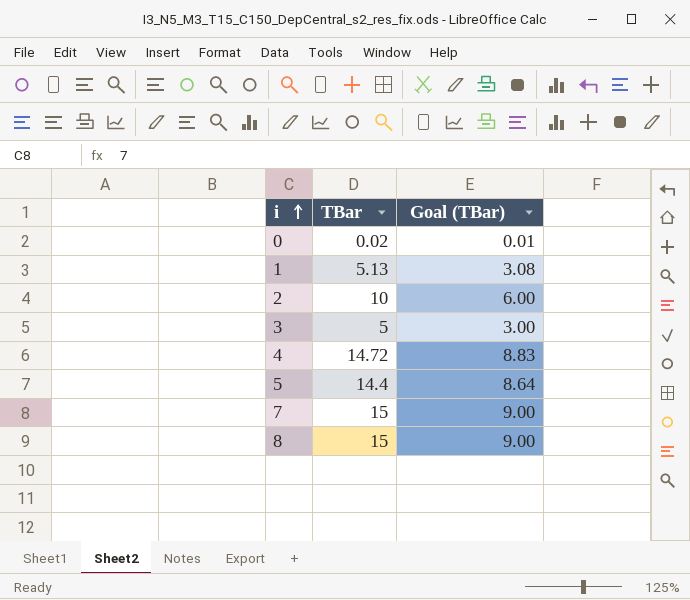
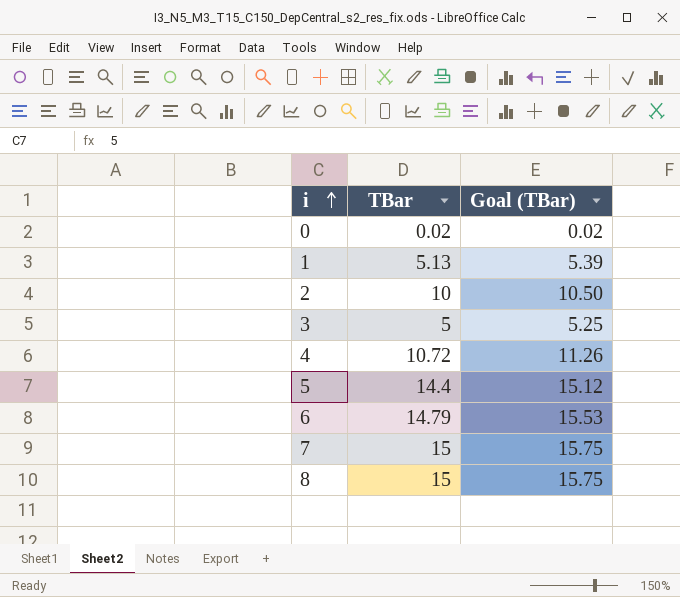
column Goal (TBar) | formula: [TBar] * 0.6 -> [TBar] * 1.05
4 | TBar: 14.72 -> 10.72
row 6: none -> 14.79 | 15.53

